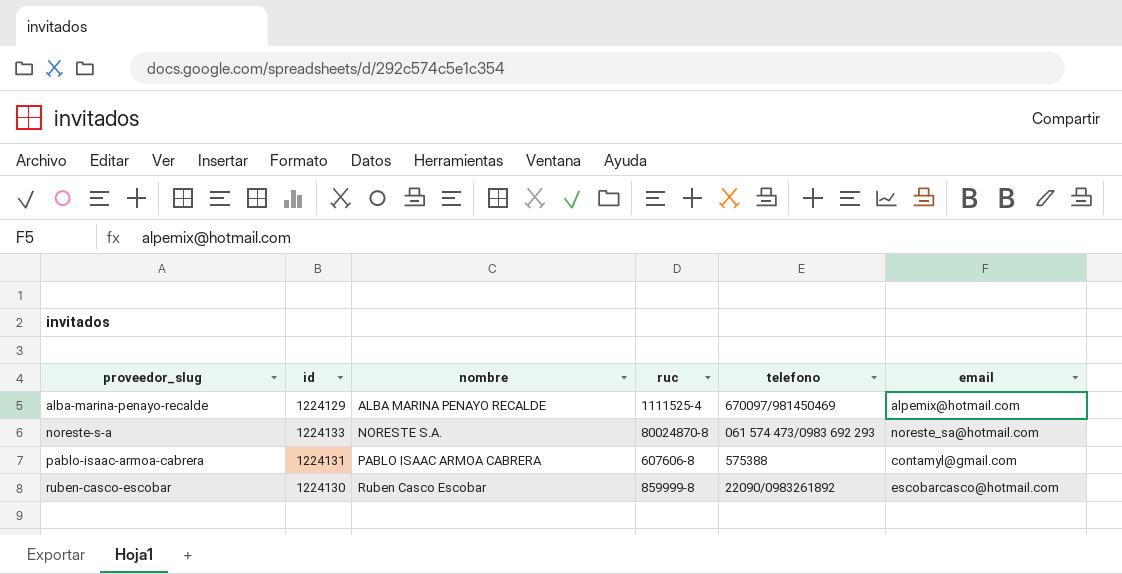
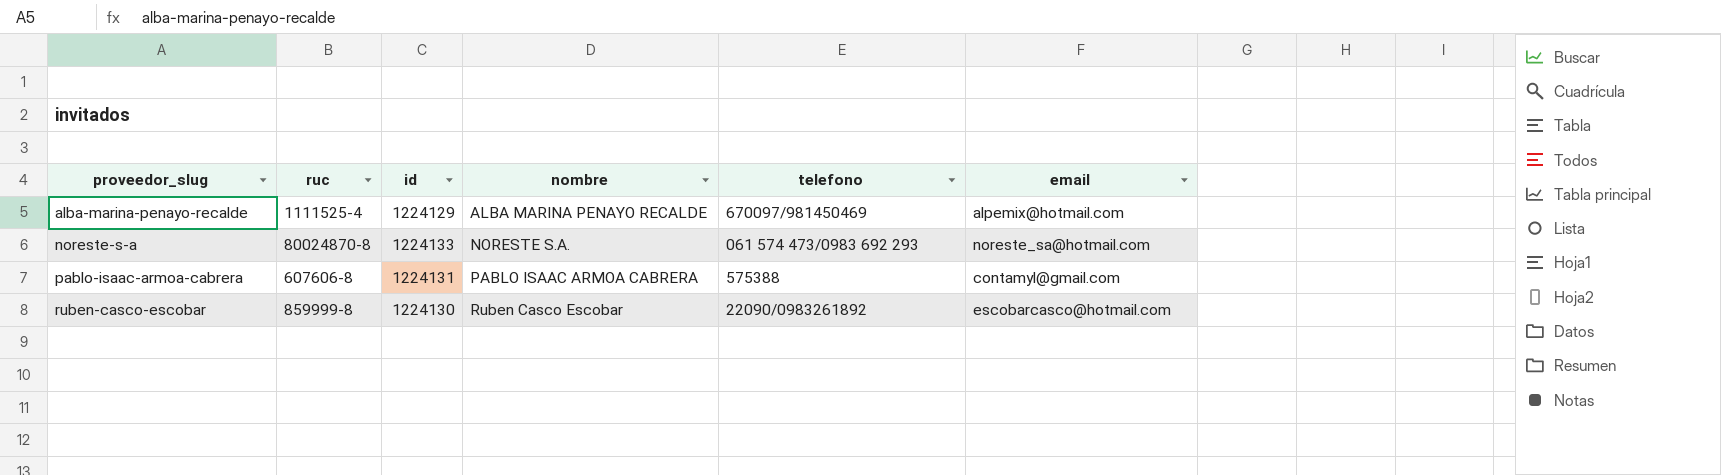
column ruc | position: 4 -> 2

